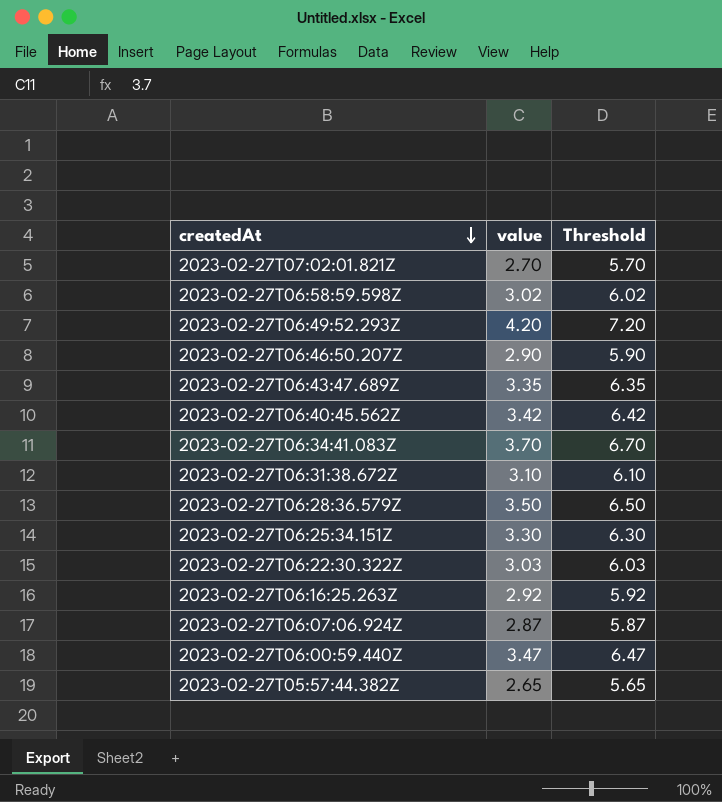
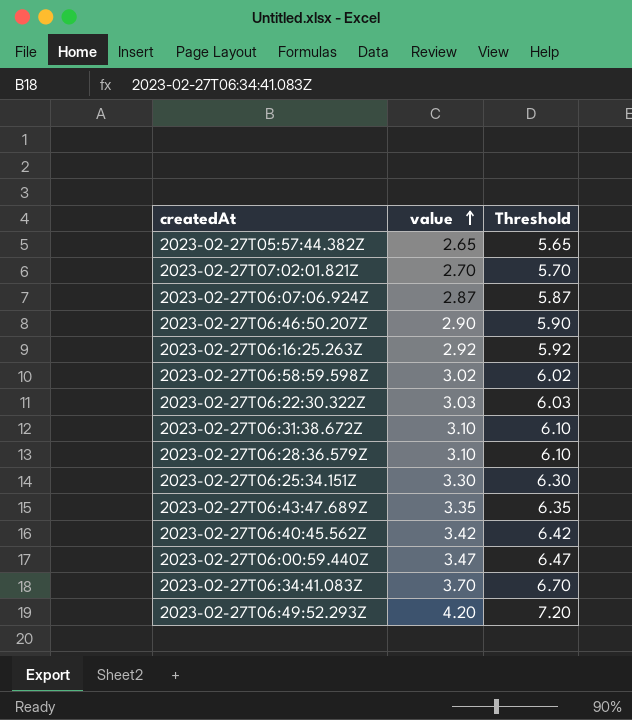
row order: createdAt descending -> value ascending
2023-02-27T06:28:36.579Z | value: 3.50 -> 3.10
2023-02-27T06:28:36.579Z | Threshold: 6.50 -> 6.10

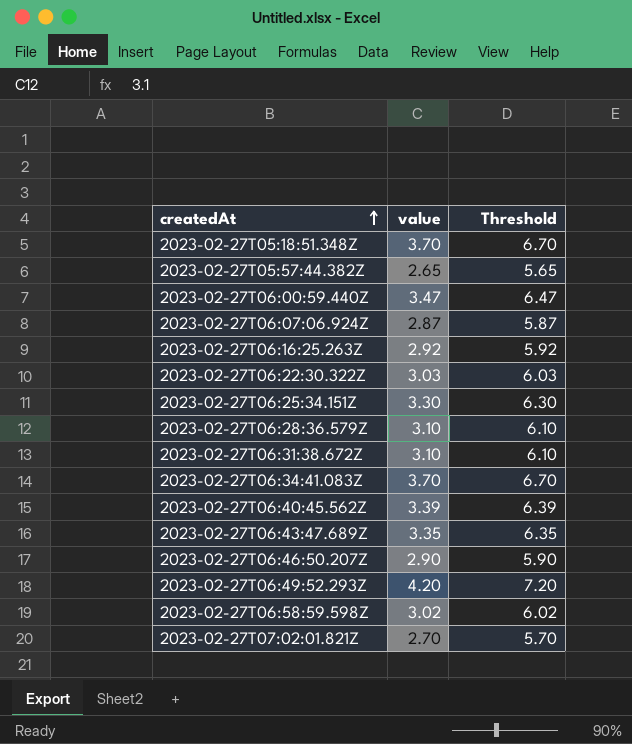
row order: value ascending -> createdAt ascending
row 2023-02-27T05:18:51.348Z: none -> 3.70 | 6.70
2023-02-27T06:40:45.562Z | value: 3.42 -> 3.39
2023-02-27T06:40:45.562Z | Threshold: 6.42 -> 6.39

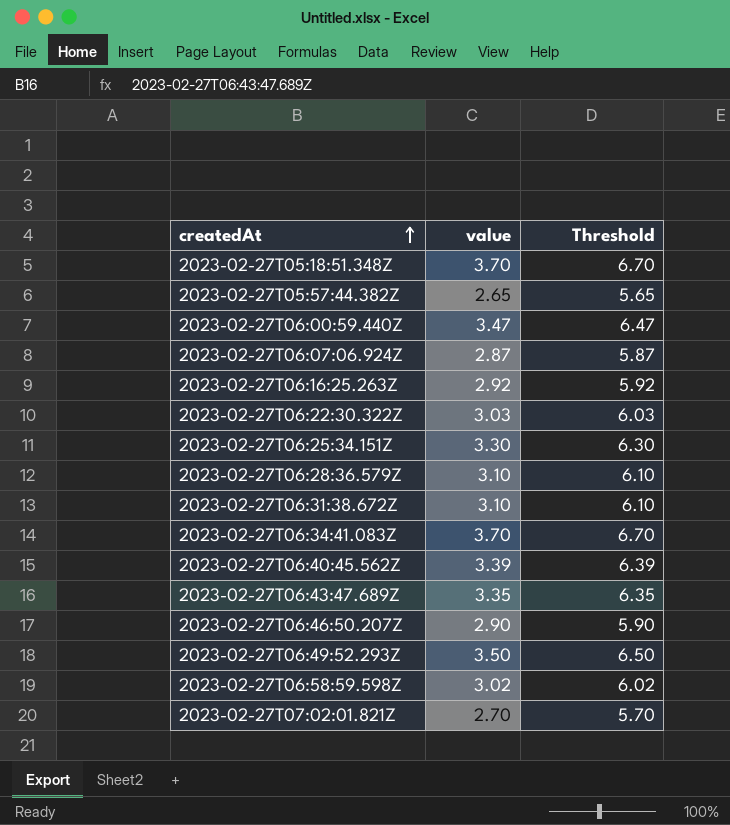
2023-02-27T06:49:52.293Z | value: 4.20 -> 3.50
2023-02-27T06:49:52.293Z | Threshold: 7.20 -> 6.50

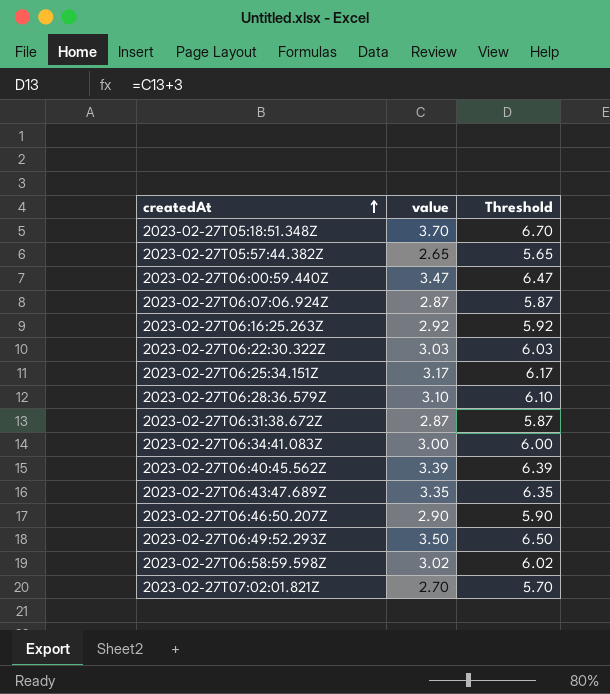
2023-02-27T06:25:34.151Z | value: 3.30 -> 3.17
2023-02-27T06:25:34.151Z | Threshold: 6.30 -> 6.17
2023-02-27T06:31:38.672Z | value: 3.10 -> 2.87
2023-02-27T06:31:38.672Z | Threshold: 6.10 -> 5.87
2023-02-27T06:34:41.083Z | value: 3.70 -> 3.00
2023-02-27T06:34:41.083Z | Threshold: 6.70 -> 6.00

